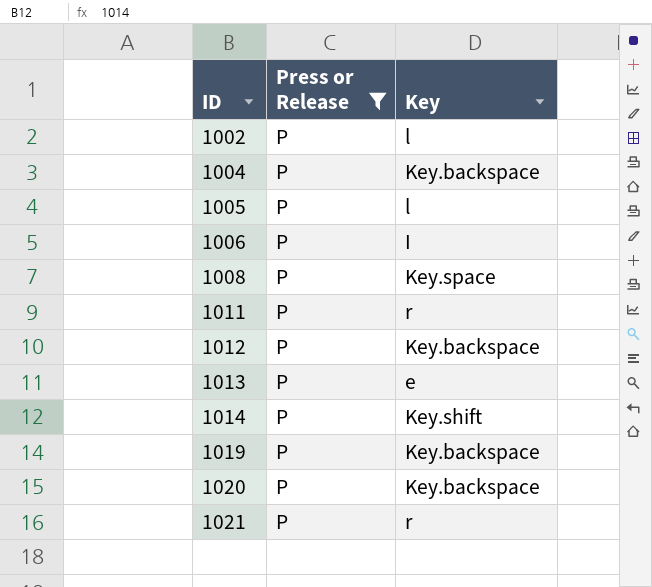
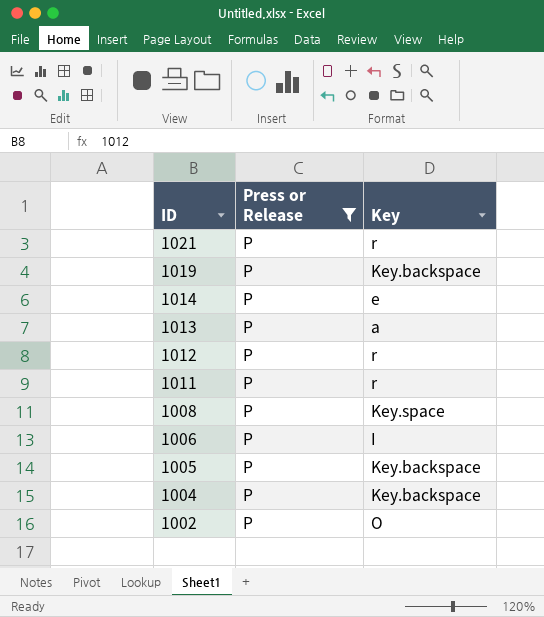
row order: ID ascending -> ID descending
row 1020: P | Key.backspace -> none
1014 | Key: Key.shift -> e
1013 | Key: e -> a
1012 | Key: Key.backspace -> r
1005 | Key: l -> Key.backspace
1002 | Key: l -> O

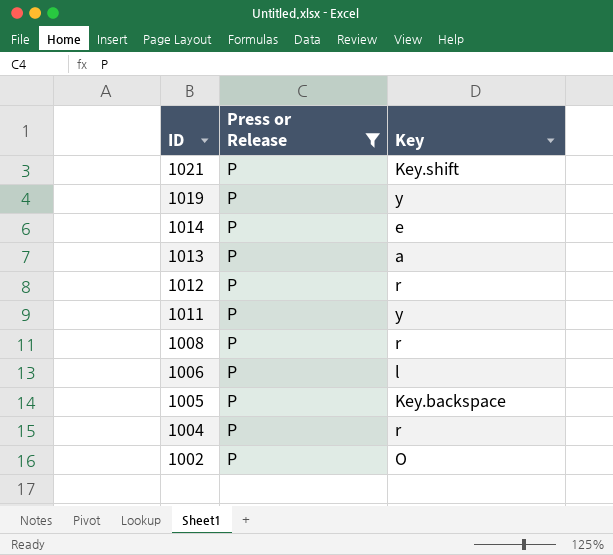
1021 | Key: r -> Key.shift
1019 | Key: Key.backspace -> y
1011 | Key: r -> y
1008 | Key: Key.space -> r
1006 | Key: I -> l
1004 | Key: Key.backspace -> r

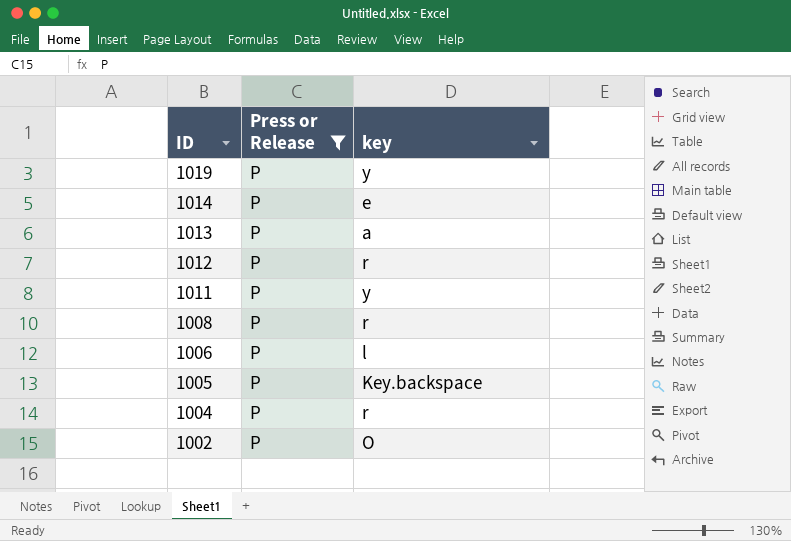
column name: Key -> key
row 1021: P | Key.shift -> none

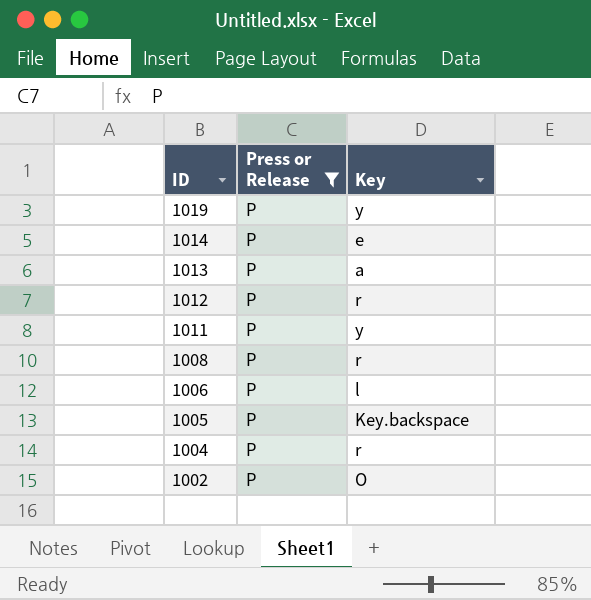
column name: key -> Key

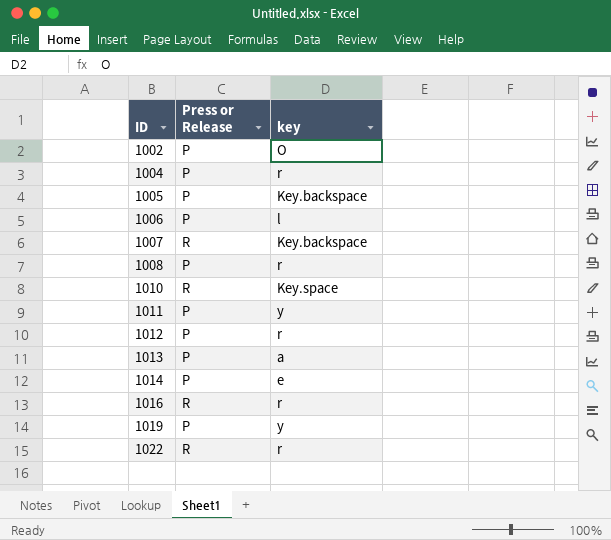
filter: Press or Release = P -> none
row order: ID descending -> ID ascending
column name: Key -> key

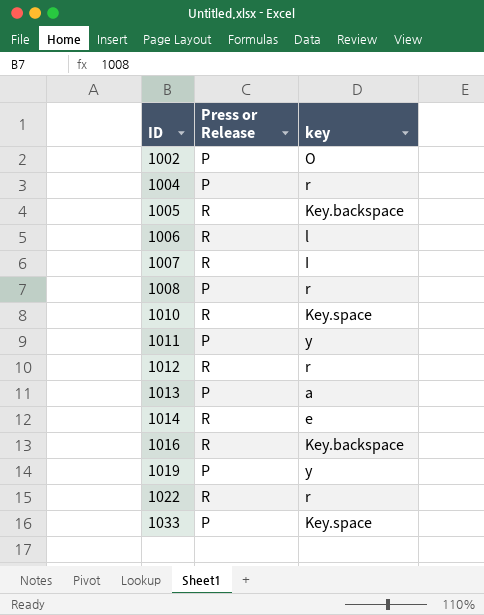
1005 | Press or Release: P -> R
1006 | Press or Release: P -> R
1007 | key: Key.backspace -> I
1012 | Press or Release: P -> R
1014 | Press or Release: P -> R
1016 | key: r -> Key.backspace
row 1033: none -> P | Key.space

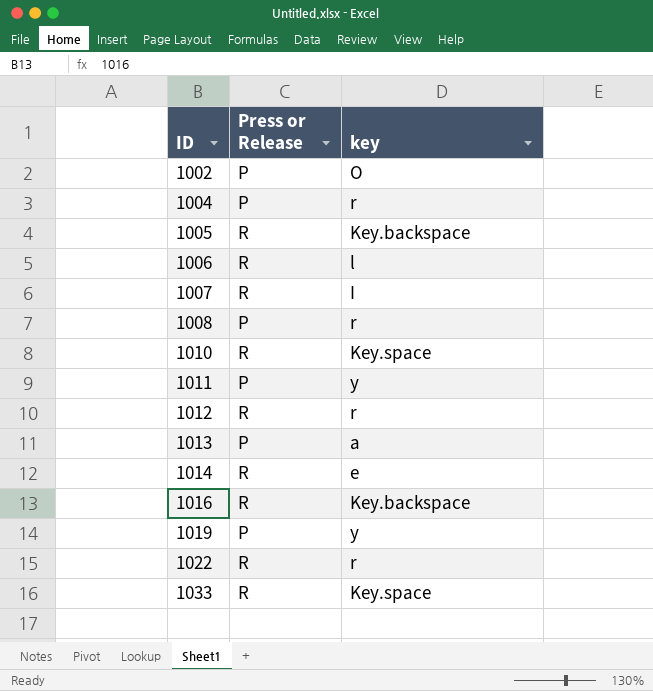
1033 | Press or Release: P -> R

